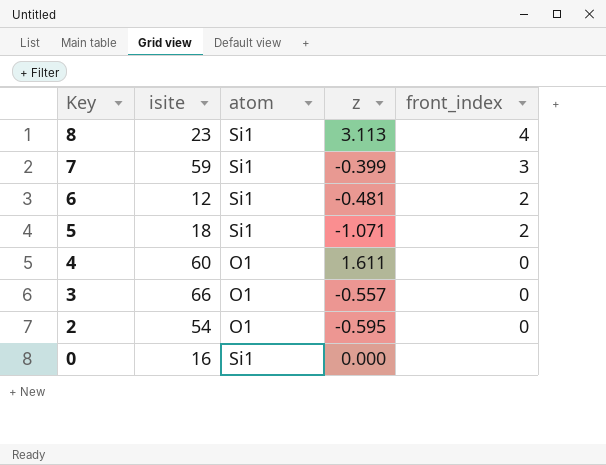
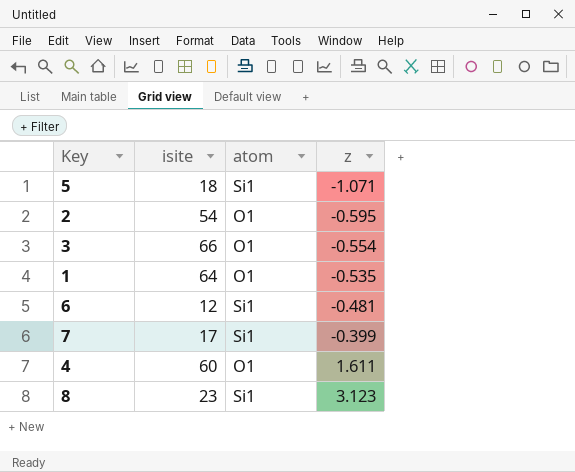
row order: Key descending -> z ascending
column front_index | position: 5 -> none
row 0: 16 | Si1 | 0.000 | none -> none
3 | z: -0.557 -> -0.554
row 1: none -> 64 | O1 | -0.535
7 | isite: 59 -> 17
8 | z: 3.113 -> 3.123

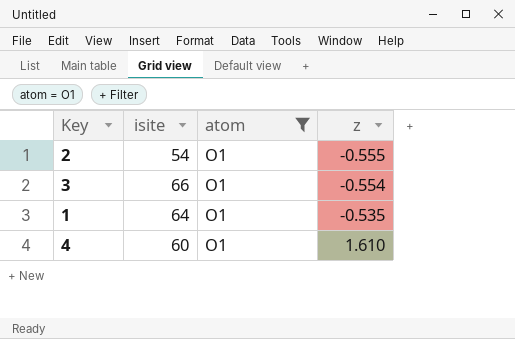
filter: none -> atom = O1
2 | z: -0.595 -> -0.555
4 | z: 1.611 -> 1.610

